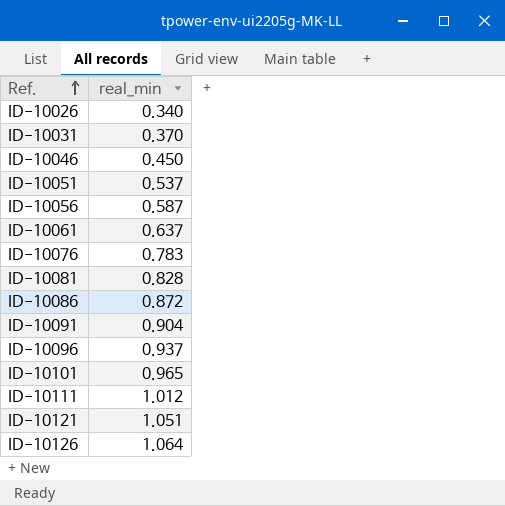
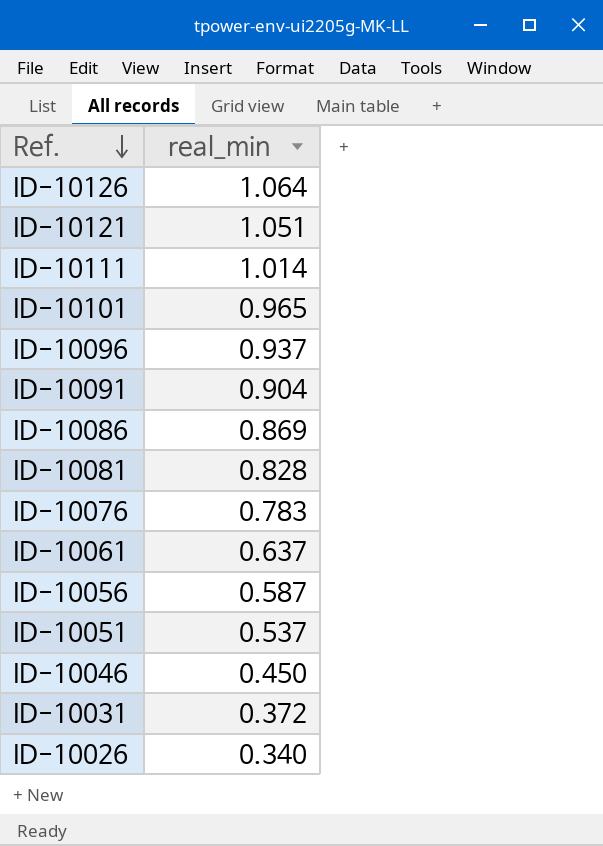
row order: Ref. ascending -> Ref. descending
ID-10111 | real_min: 1.012 -> 1.014
ID-10086 | real_min: 0.872 -> 0.869
ID-10031 | real_min: 0.370 -> 0.372

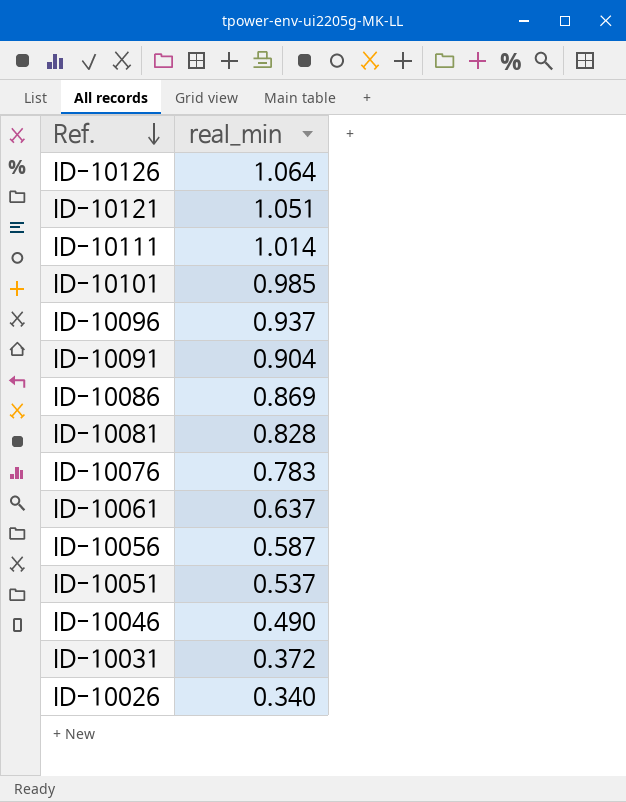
ID-10101 | real_min: 0.965 -> 0.985
ID-10046 | real_min: 0.450 -> 0.490

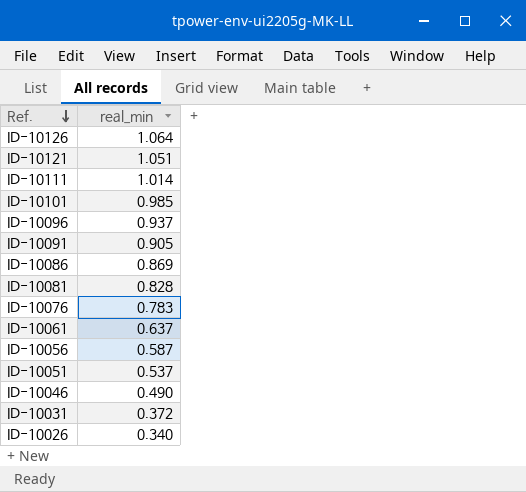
ID-10091 | real_min: 0.904 -> 0.905

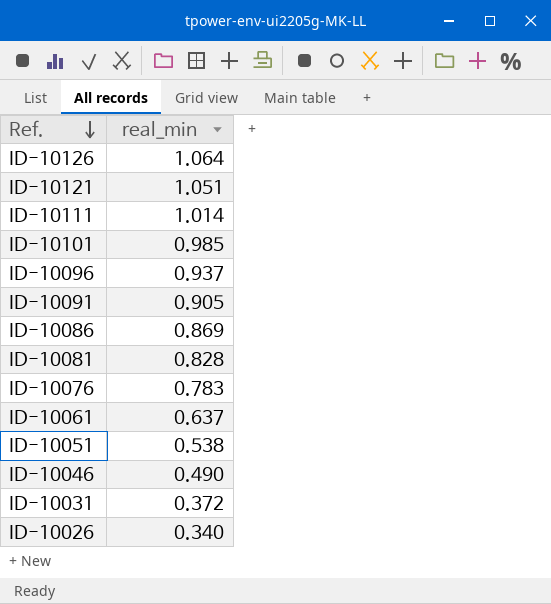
row ID-10056: 0.587 -> none
ID-10051 | real_min: 0.537 -> 0.538

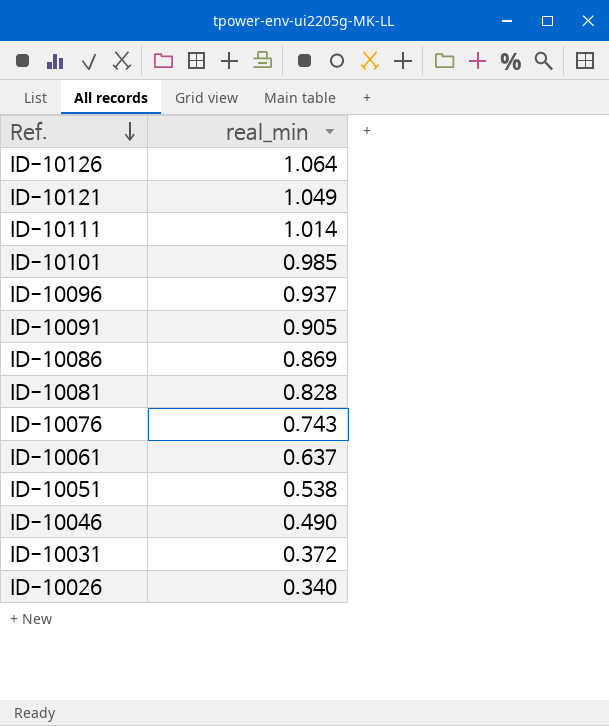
ID-10121 | real_min: 1.051 -> 1.049
ID-10076 | real_min: 0.783 -> 0.743

